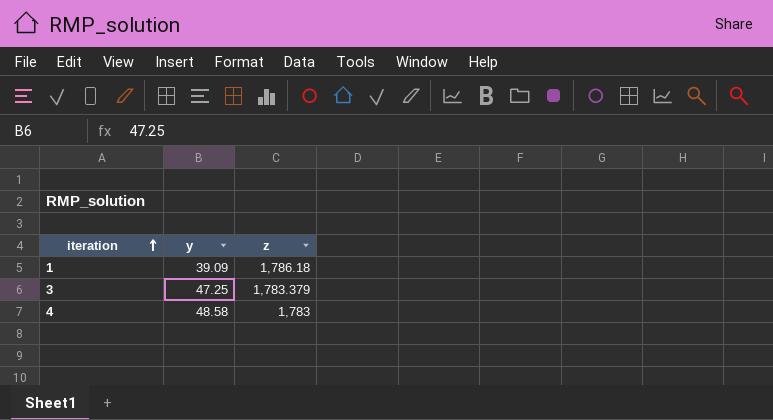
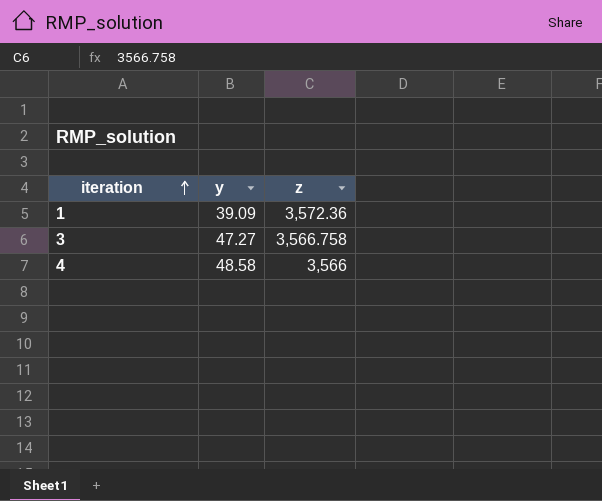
1 | z: 1,786.18 -> 3,572.36
3 | y: 47.25 -> 47.27
3 | z: 1,783.379 -> 3,566.758
4 | z: 1,783 -> 3,566

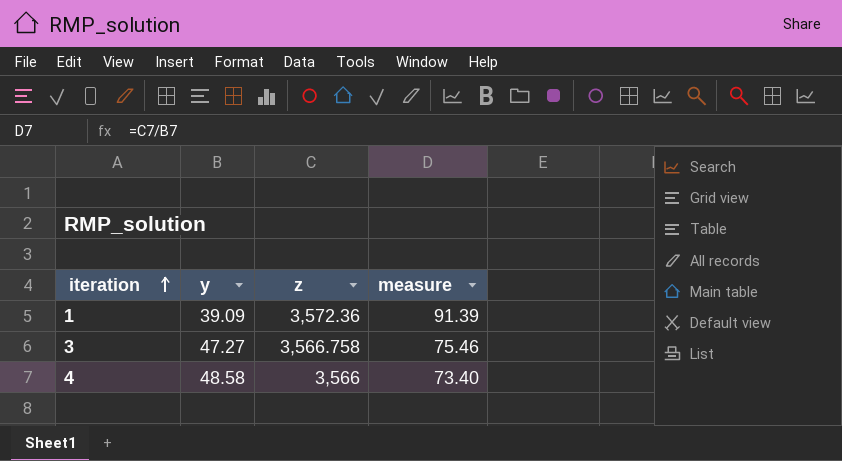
column measure | formula: none -> [z] / [y]

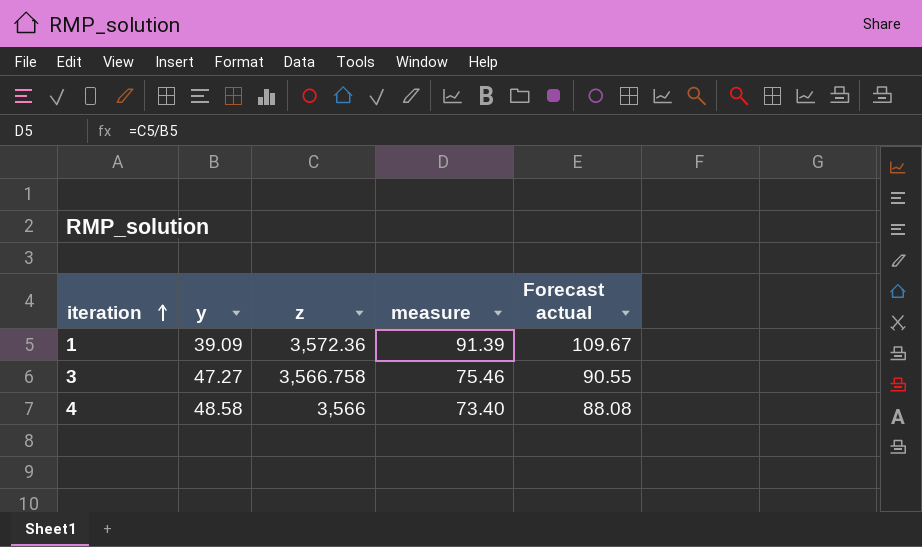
column Forecast actual | formula: none -> [measure] * 1.2

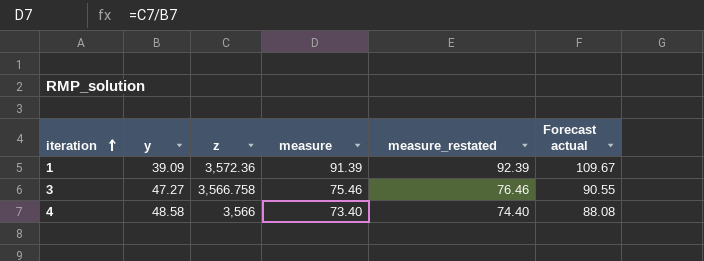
column measure_restated | formula: none -> [measure] + 1

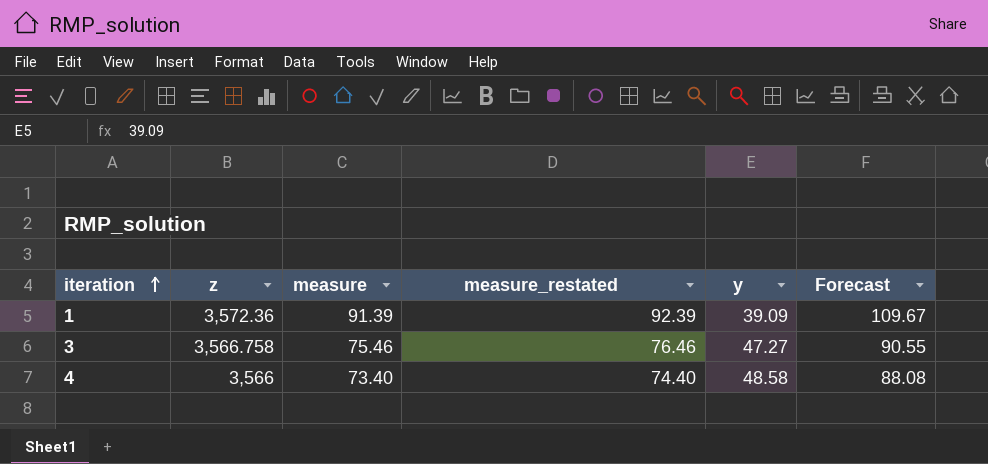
column y | position: 2 -> 5
column name: Forecast actual -> Forecast

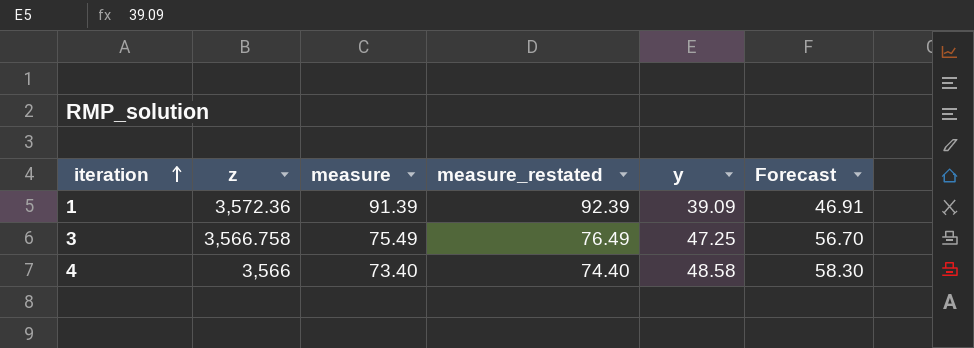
column Forecast | formula: [measure] * 1.2 -> [y] * 1.2
3 | measure: 75.46 -> 75.49
3 | measure_restated: 76.46 -> 76.49
3 | y: 47.27 -> 47.25

